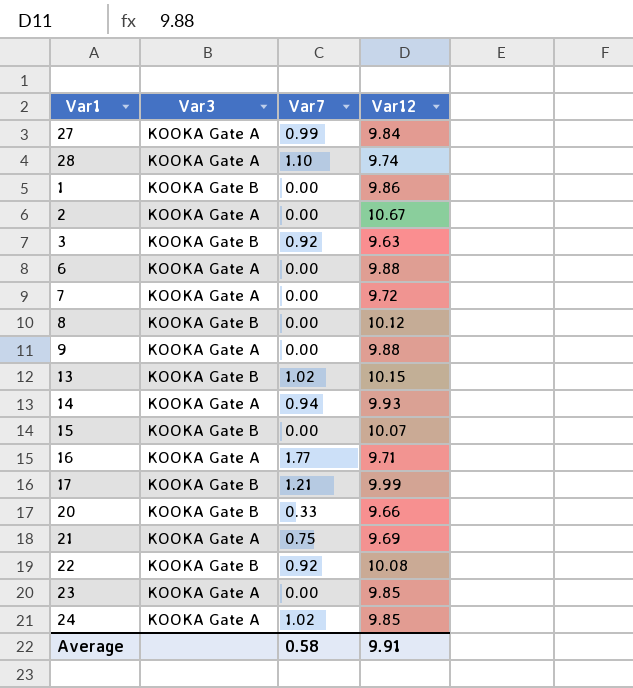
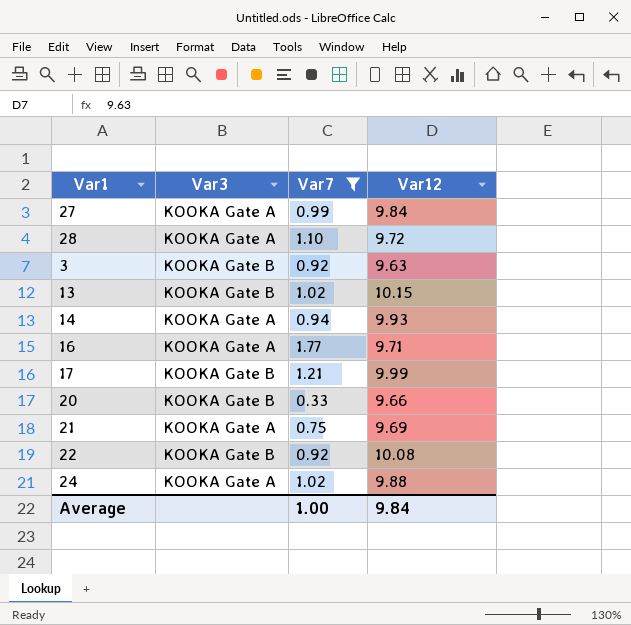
filter: none -> Var7 != 0.00
28 | Var12: 9.74 -> 9.72
24 | Var12: 9.85 -> 9.88
Average | Var7: 0.58 -> 1.00
Average | Var12: 9.91 -> 9.84

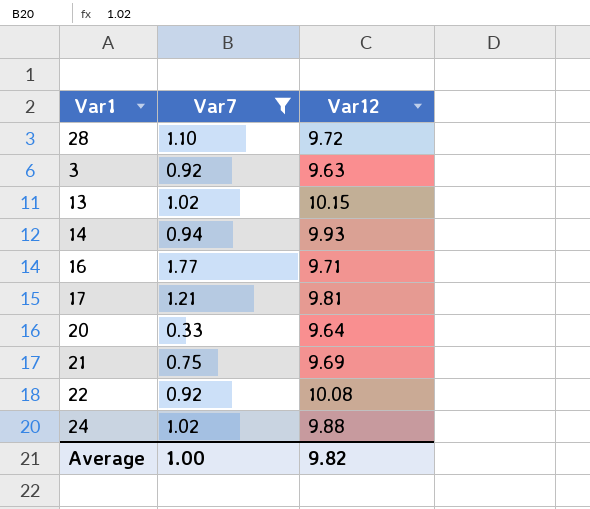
column Var3 | position: 2 -> none
row 27: KOOKA Gate A | 0.99 | 9.84 -> none
17 | Var12: 9.99 -> 9.81
20 | Var12: 9.66 -> 9.64
Average | Var12: 9.84 -> 9.82

